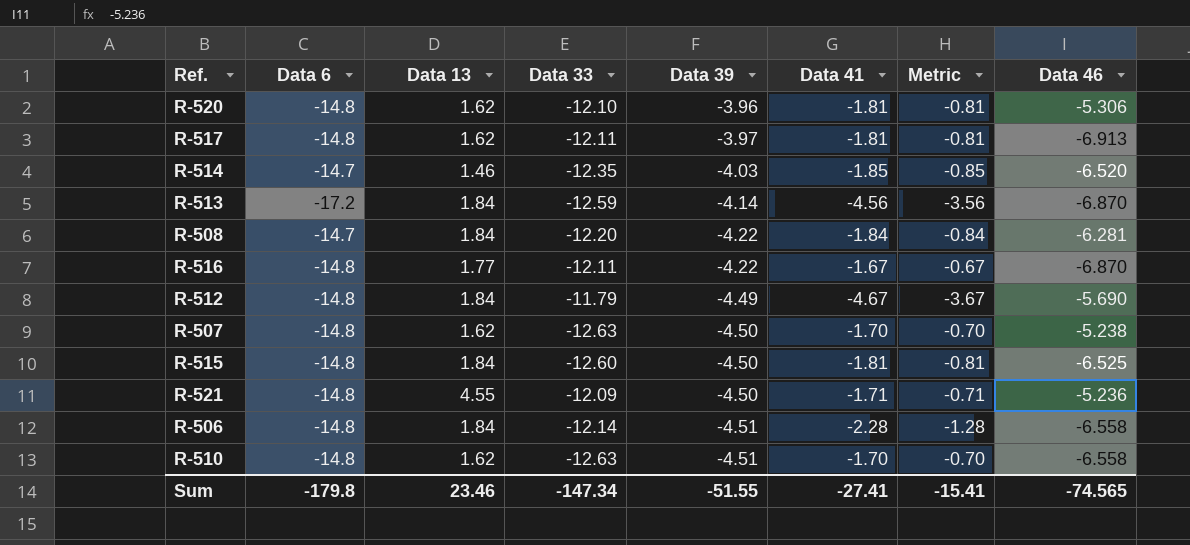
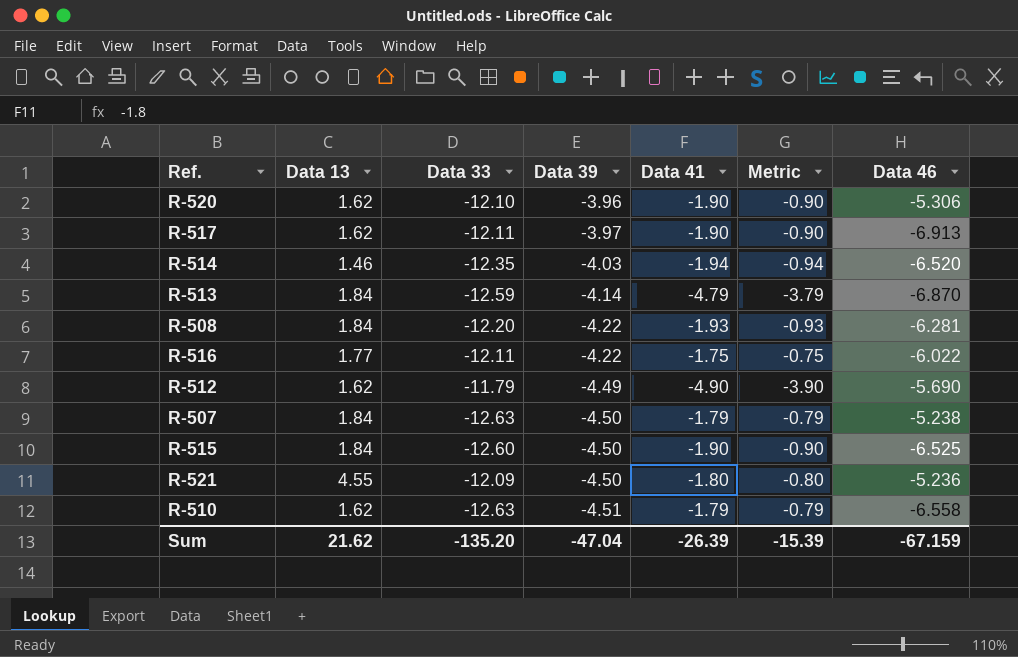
column Data 6 | position: 2 -> none
row R-506: -14.8 | 1.84 | -12.14 | -4.51 | -2.28 | -1.28 | -6.558 -> none
R-520 | Data 41: -1.81 -> -1.90
R-520 | Metric: -0.81 -> -0.90
R-517 | Data 41: -1.81 -> -1.90
R-517 | Metric: -0.81 -> -0.90
R-514 | Data 41: -1.85 -> -1.94
R-514 | Metric: -0.85 -> -0.94
R-513 | Data 41: -4.56 -> -4.79
R-513 | Metric: -3.56 -> -3.79
R-508 | Data 41: -1.84 -> -1.93
R-508 | Metric: -0.84 -> -0.93
R-516 | Data 41: -1.67 -> -1.75
R-516 | Metric: -0.67 -> -0.75
R-516 | Data 46: -6.870 -> -6.022
R-512 | Data 13: 1.84 -> 1.62
R-512 | Data 41: -4.67 -> -4.90
R-512 | Metric: -3.67 -> -3.90
R-507 | Data 13: 1.62 -> 1.84
R-507 | Data 41: -1.70 -> -1.79
R-507 | Metric: -0.70 -> -0.79
R-515 | Data 41: -1.81 -> -1.90
R-515 | Metric: -0.81 -> -0.90
R-521 | Data 41: -1.71 -> -1.80
R-521 | Metric: -0.71 -> -0.80
R-510 | Data 41: -1.70 -> -1.79
R-510 | Metric: -0.70 -> -0.79
Sum | Data 13: 23.46 -> 21.62
Sum | Data 33: -147.34 -> -135.20
Sum | Data 39: -51.55 -> -47.04
Sum | Data 41: -27.41 -> -26.39
Sum | Metric: -15.41 -> -15.39
Sum | Data 46: -74.565 -> -67.159

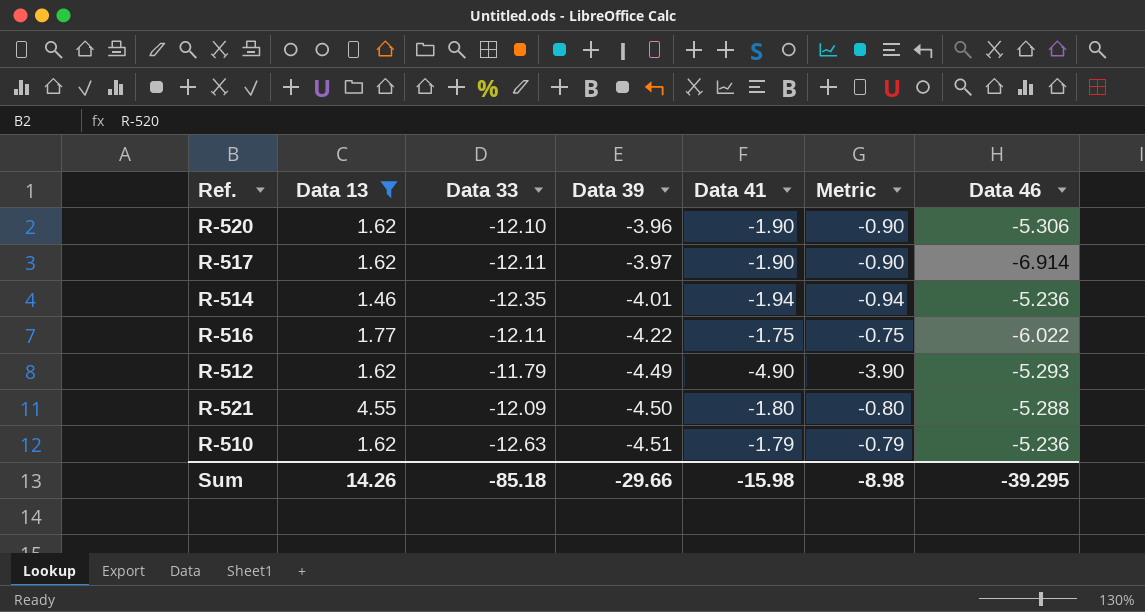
filter: none -> Data 13 != 1.84
R-517 | Data 46: -6.913 -> -6.914
R-514 | Data 39: -4.03 -> -4.01
R-514 | Data 46: -6.520 -> -5.236
R-512 | Data 46: -5.690 -> -5.293
R-521 | Data 46: -5.236 -> -5.288
R-510 | Data 46: -6.558 -> -5.236
Sum | Data 13: 21.62 -> 14.26
Sum | Data 33: -135.20 -> -85.18
Sum | Data 39: -47.04 -> -29.66
Sum | Data 41: -26.39 -> -15.98
Sum | Metric: -15.39 -> -8.98
Sum | Data 46: -67.159 -> -39.295

